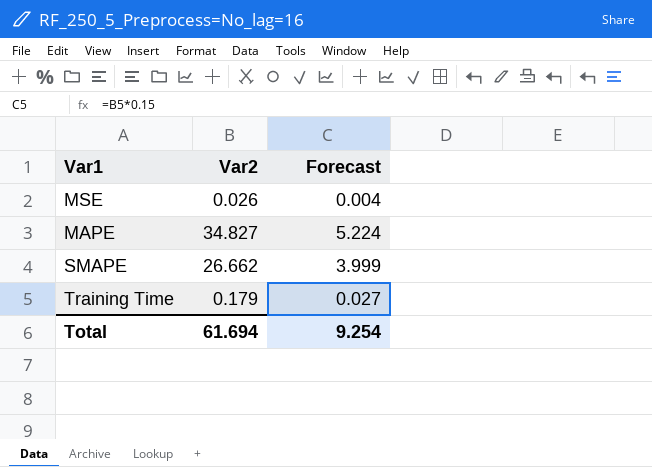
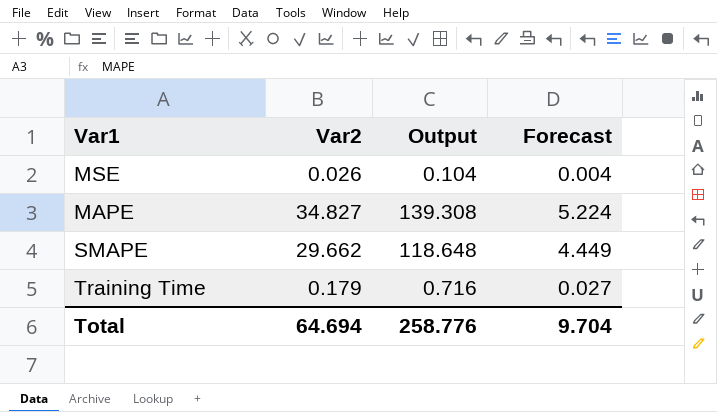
column Output | formula: none -> [Var2] * 4
SMAPE | Var2: 26.662 -> 29.662
SMAPE | Forecast: 3.999 -> 4.449
Total | Var2: 61.694 -> 64.694
Total | Forecast: 9.254 -> 9.704

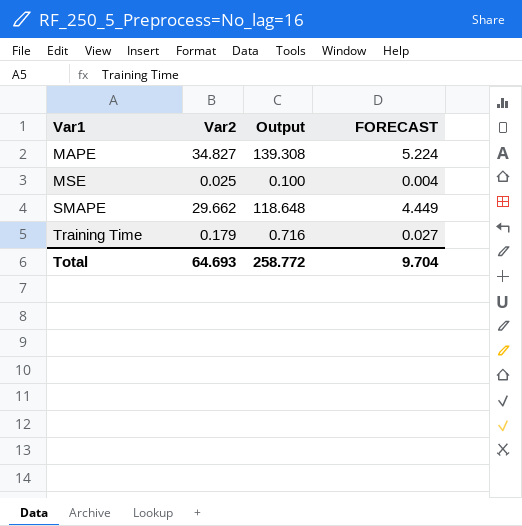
row order: none -> Var1 ascending
column name: Forecast -> FORECAST
MSE | Var2: 0.026 -> 0.025
MSE | Output: 0.104 -> 0.100
Total | Var2: 64.694 -> 64.693
Total | Output: 258.776 -> 258.772

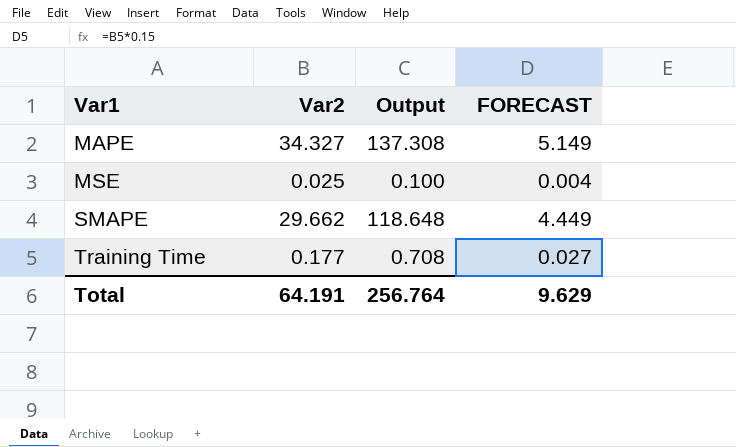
MAPE | Var2: 34.827 -> 34.327
MAPE | Output: 139.308 -> 137.308
MAPE | FORECAST: 5.224 -> 5.149
Training Time | Var2: 0.179 -> 0.177
Training Time | Output: 0.716 -> 0.708
Total | Var2: 64.693 -> 64.191
Total | Output: 258.772 -> 256.764
Total | FORECAST: 9.704 -> 9.629

